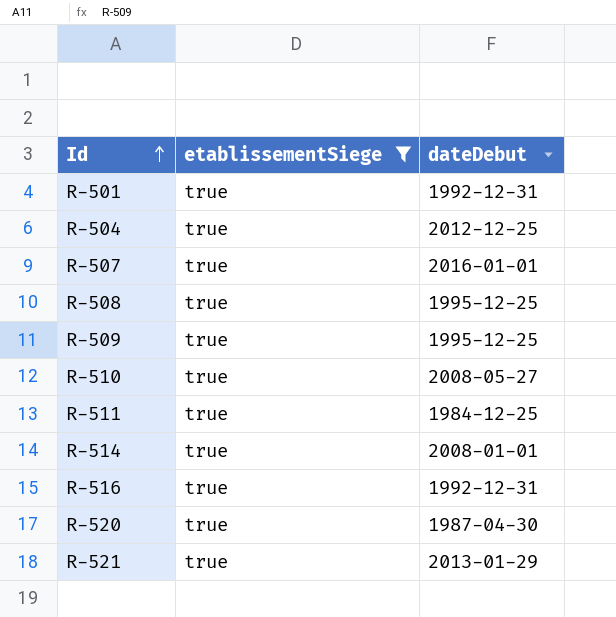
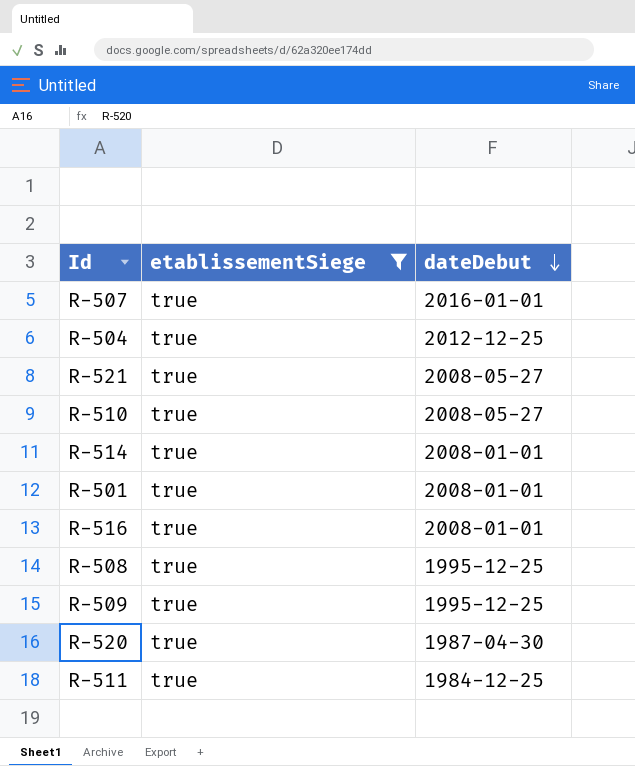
row order: Id ascending -> dateDebut descending
R-521 | dateDebut: 2013-01-29 -> 2008-05-27
R-501 | dateDebut: 1992-12-31 -> 2008-01-01
R-516 | dateDebut: 1992-12-31 -> 2008-01-01

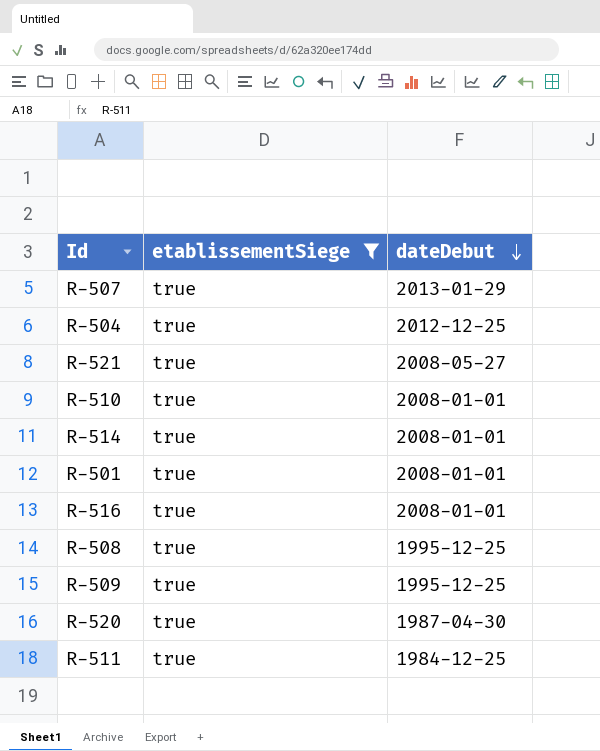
R-507 | dateDebut: 2016-01-01 -> 2013-01-29
R-510 | dateDebut: 2008-05-27 -> 2008-01-01

